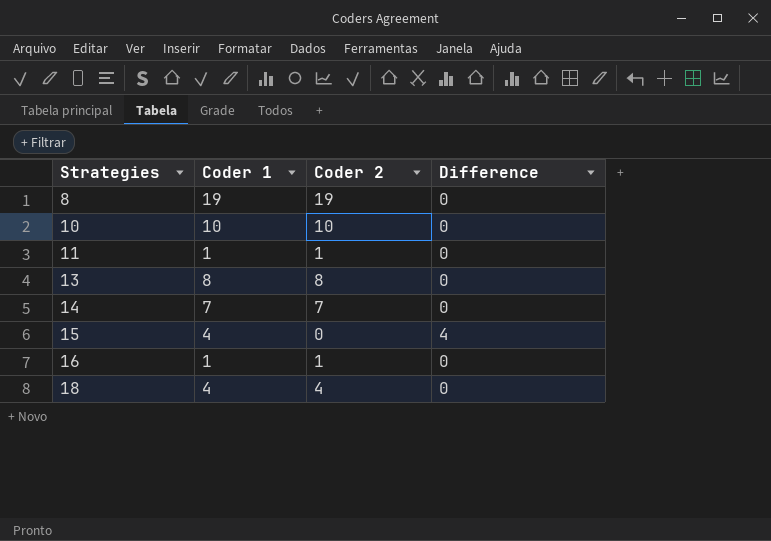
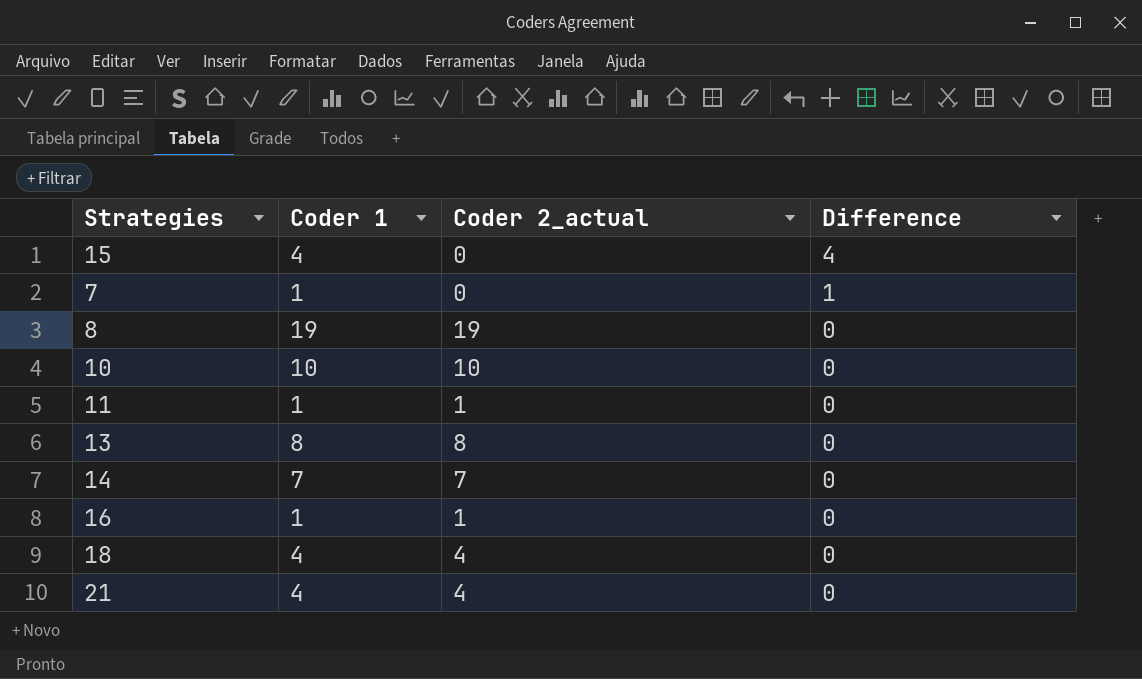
row order: Strategies ascending -> Difference descending
column name: Coder 2 -> Coder 2_actual
row 7: none -> 1 | 0 | 1
row 21: none -> 4 | 4 | 0

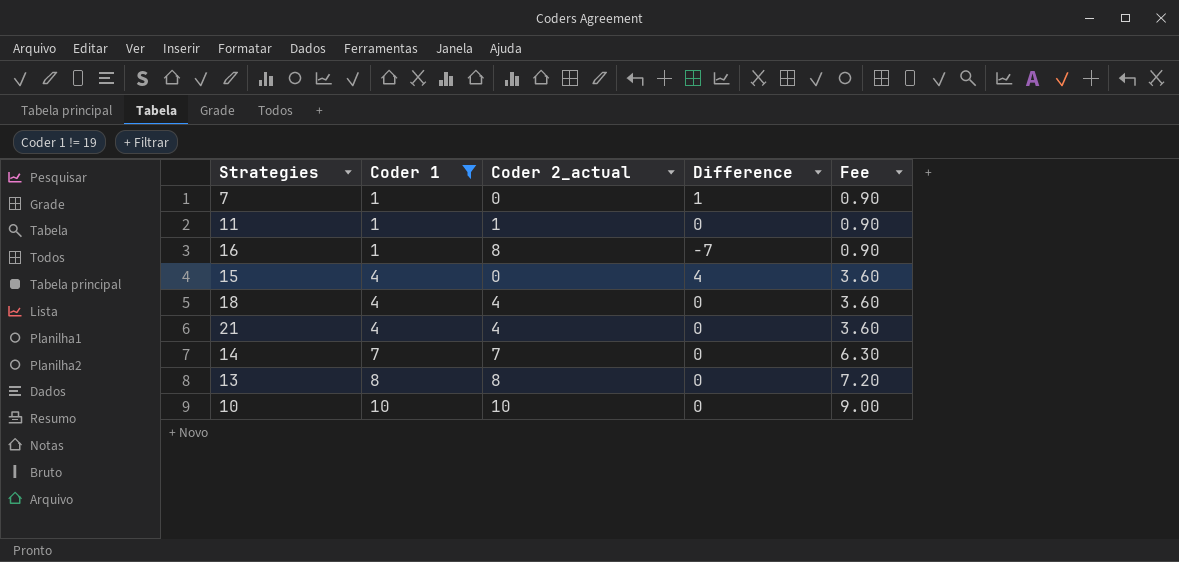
filter: none -> Coder 1 != 19
row order: Difference descending -> Coder 1 ascending
column Fee | formula: none -> [Coder 1] * 0.9
16 | Coder 2_actual: 1 -> 8
16 | Difference: 0 -> -7

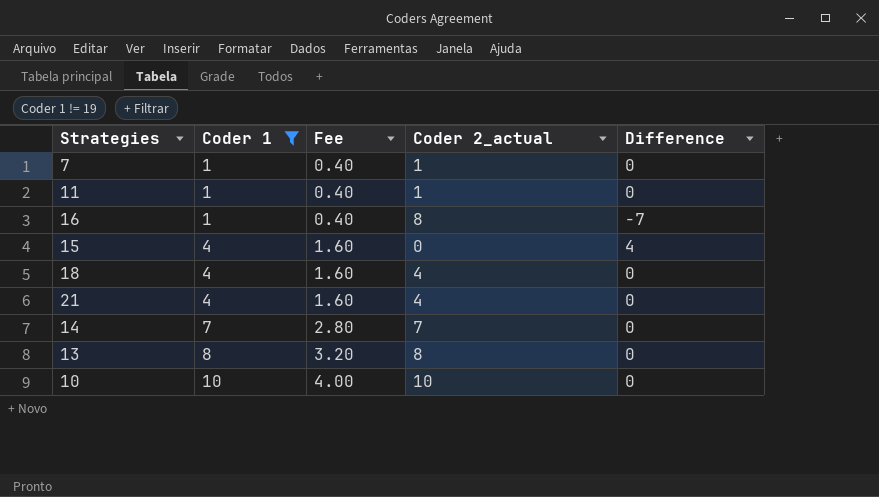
column Fee | formula: [Coder 1] * 0.9 -> [Coder 1] * 0.4
column Fee | position: 5 -> 3
7 | Coder 2_actual: 0 -> 1
7 | Difference: 1 -> 0

